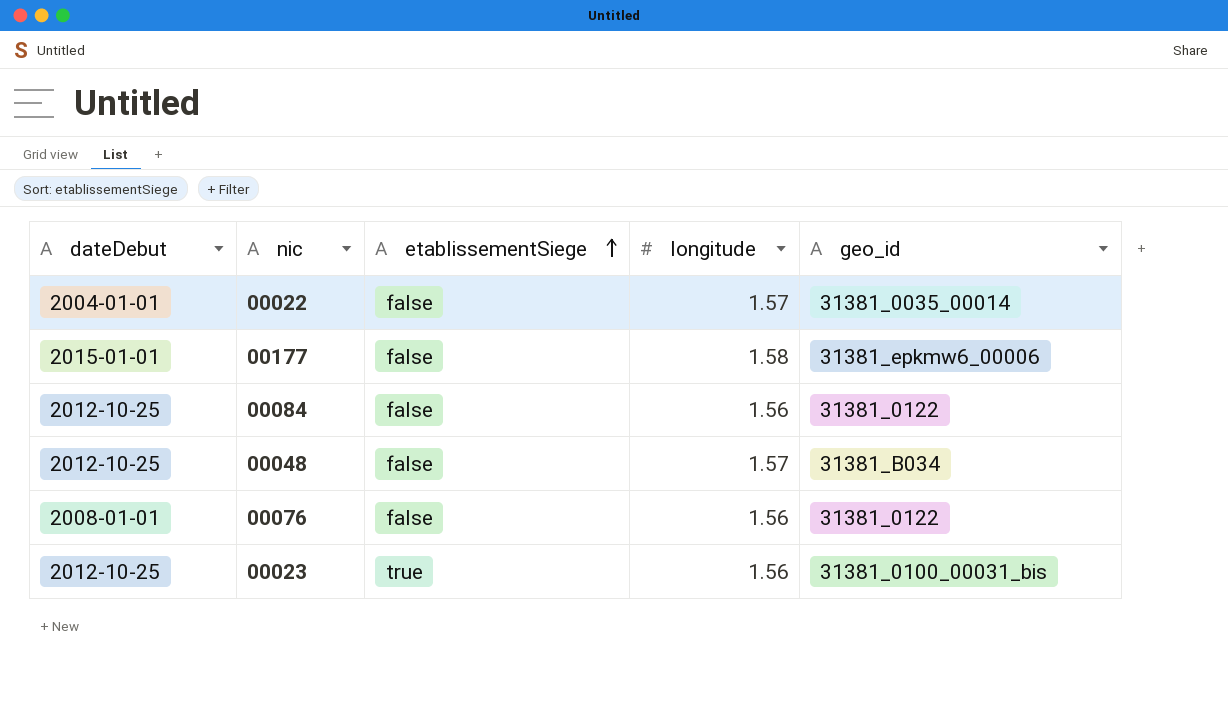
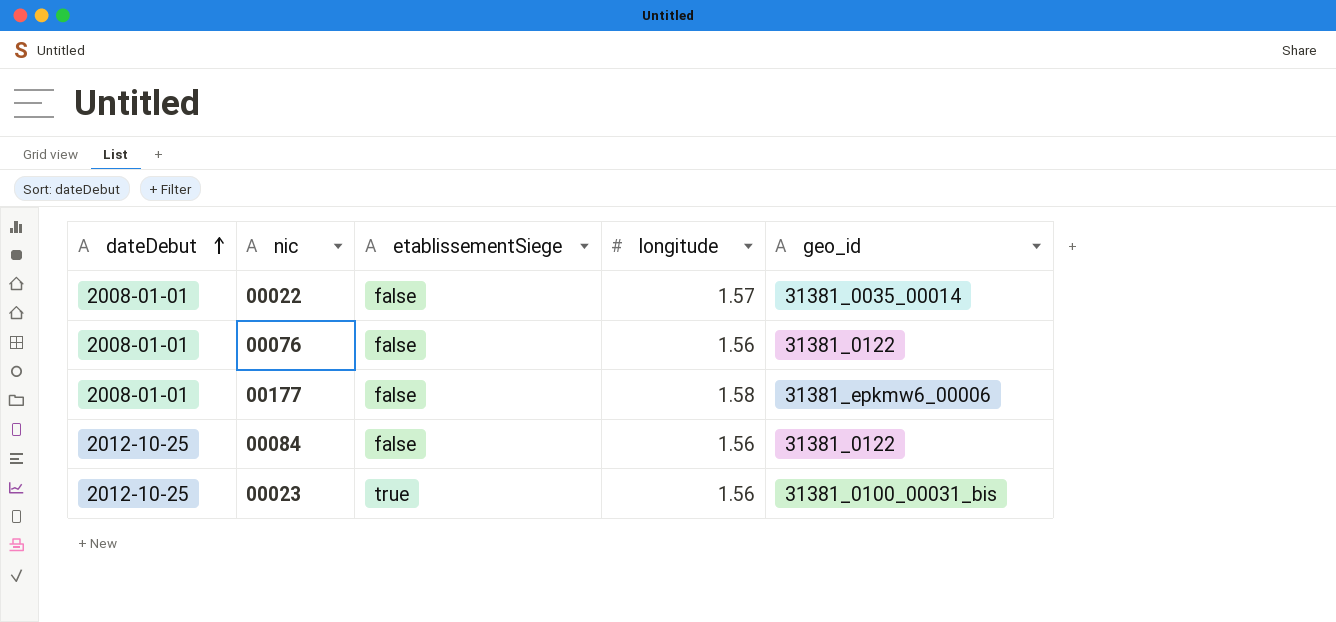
row order: etablissementSiege ascending -> dateDebut ascending
row 00048: 2012-10-25 | false | 1.57 | 31381_B034 -> none
00022 | dateDebut: 2004-01-01 -> 2008-01-01
00177 | dateDebut: 2015-01-01 -> 2008-01-01

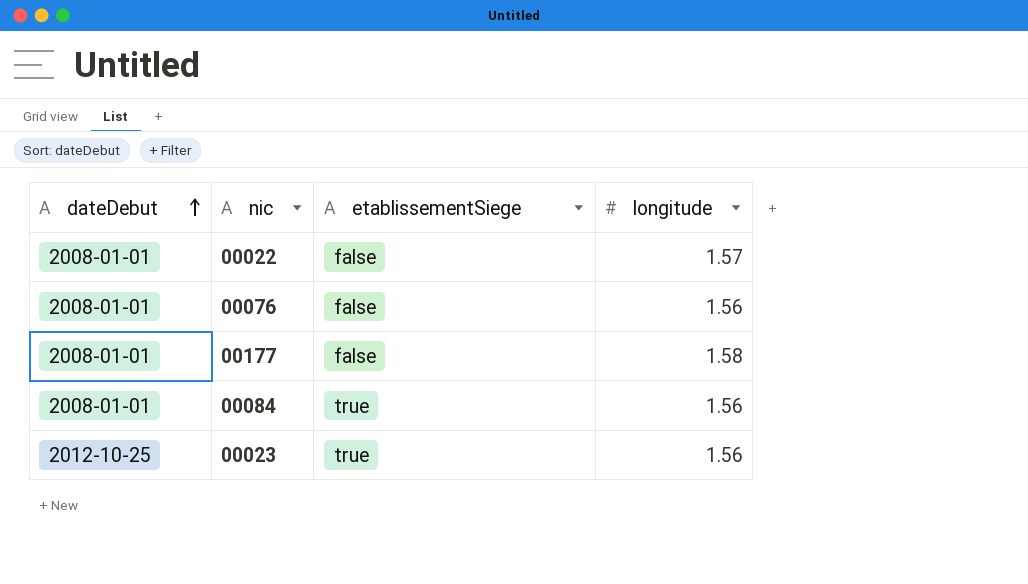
column geo_id | position: 5 -> none
00084 | dateDebut: 2012-10-25 -> 2008-01-01
00084 | etablissementSiege: false -> true

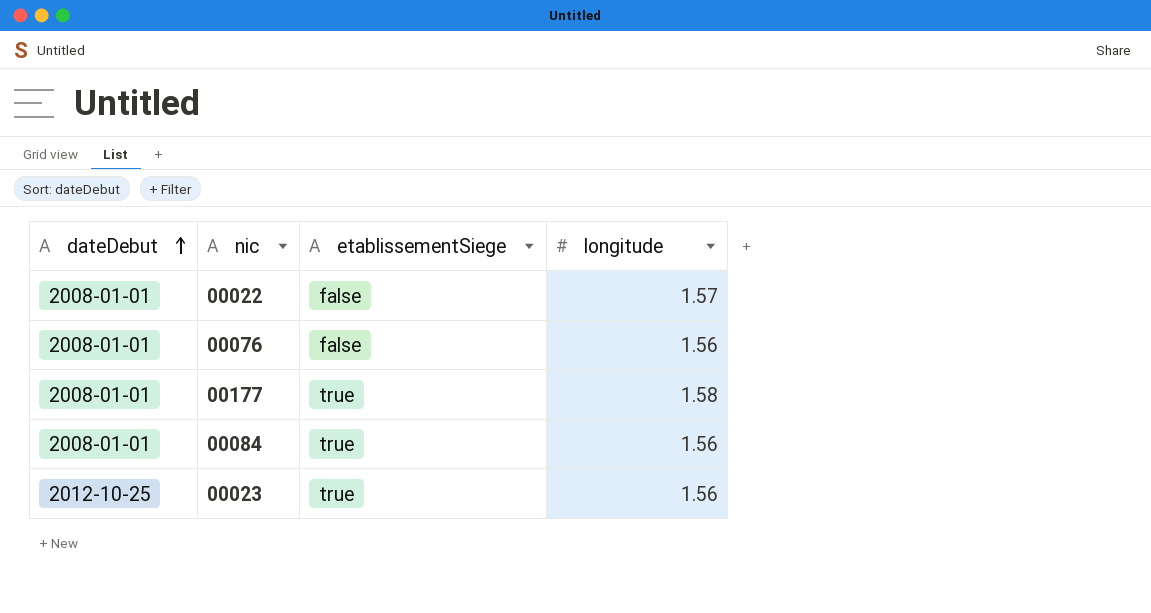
00177 | etablissementSiege: false -> true

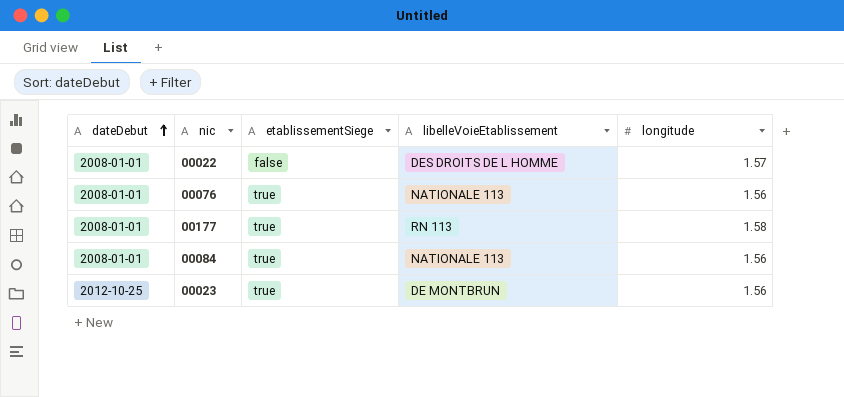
column libelleVoieEtablissement | position: none -> 4
00076 | etablissementSiege: false -> true

